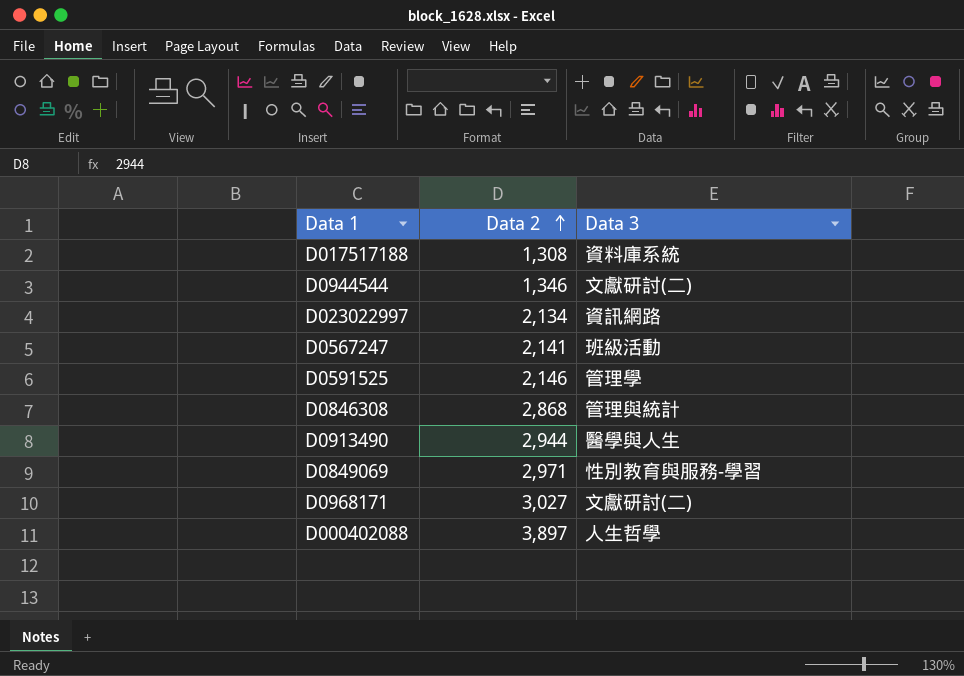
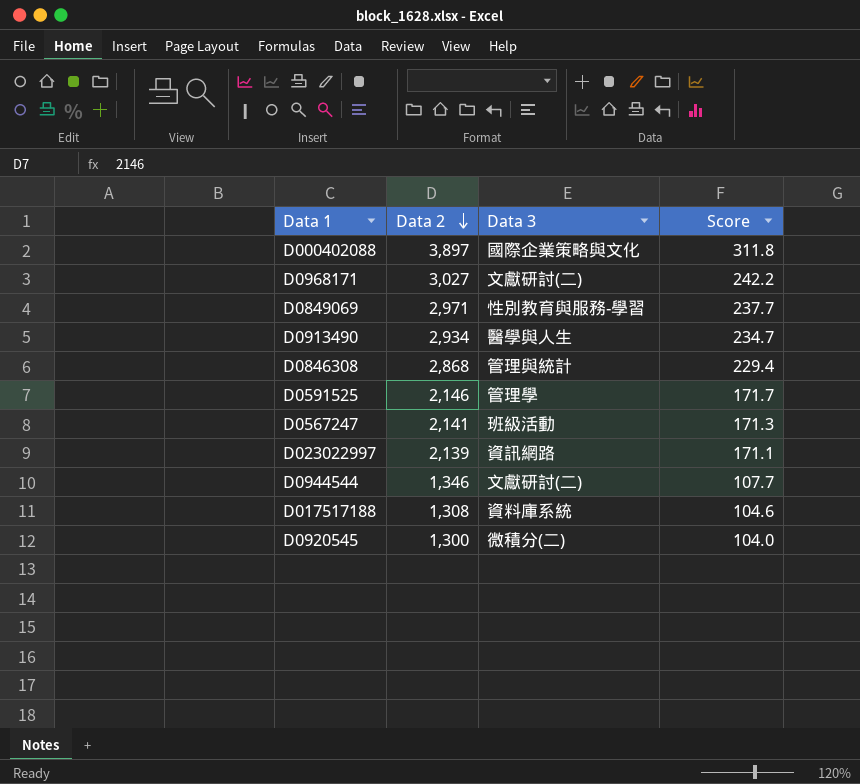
row order: Data 2 ascending -> Data 2 descending
column Score | formula: none -> [Data 2] * 0.08
D000402088 | Data 3: 人生哲學 -> 國際企業策略與文化
D0913490 | Data 2: 2,944 -> 2,934
D023022997 | Data 2: 2,134 -> 2,139
row D0920545: none -> 1,300 | 微積分(二) | 104.0

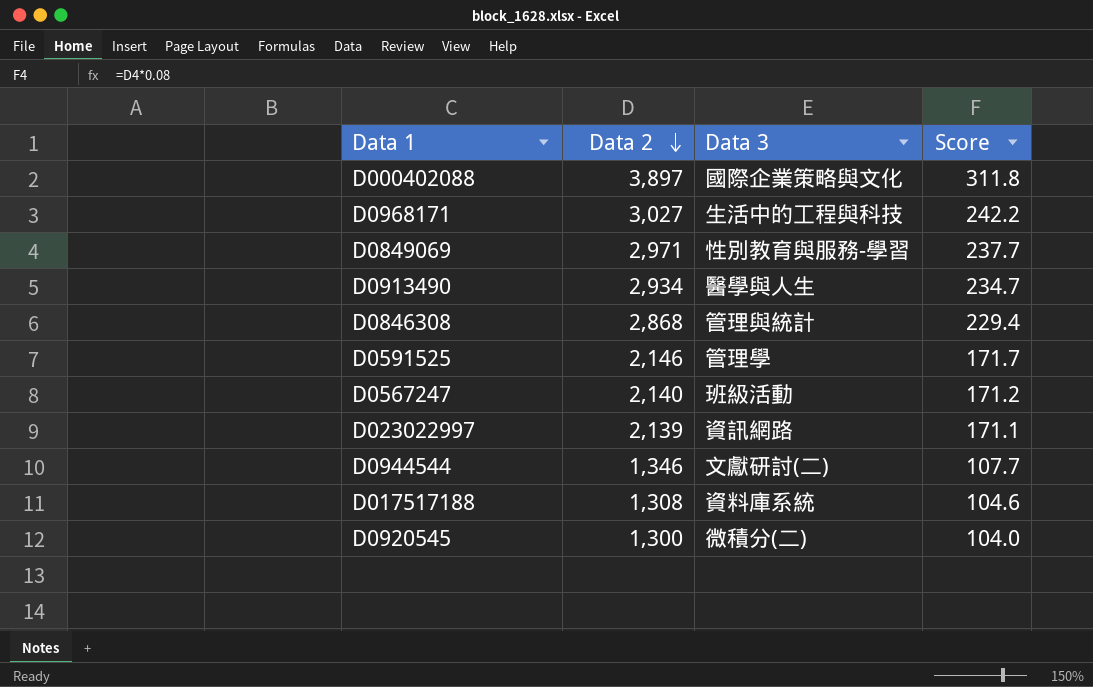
D0968171 | Data 3: 文獻研討(二) -> 生活中的工程與科技
D0567247 | Data 2: 2,141 -> 2,140
D0567247 | Score: 171.3 -> 171.2

